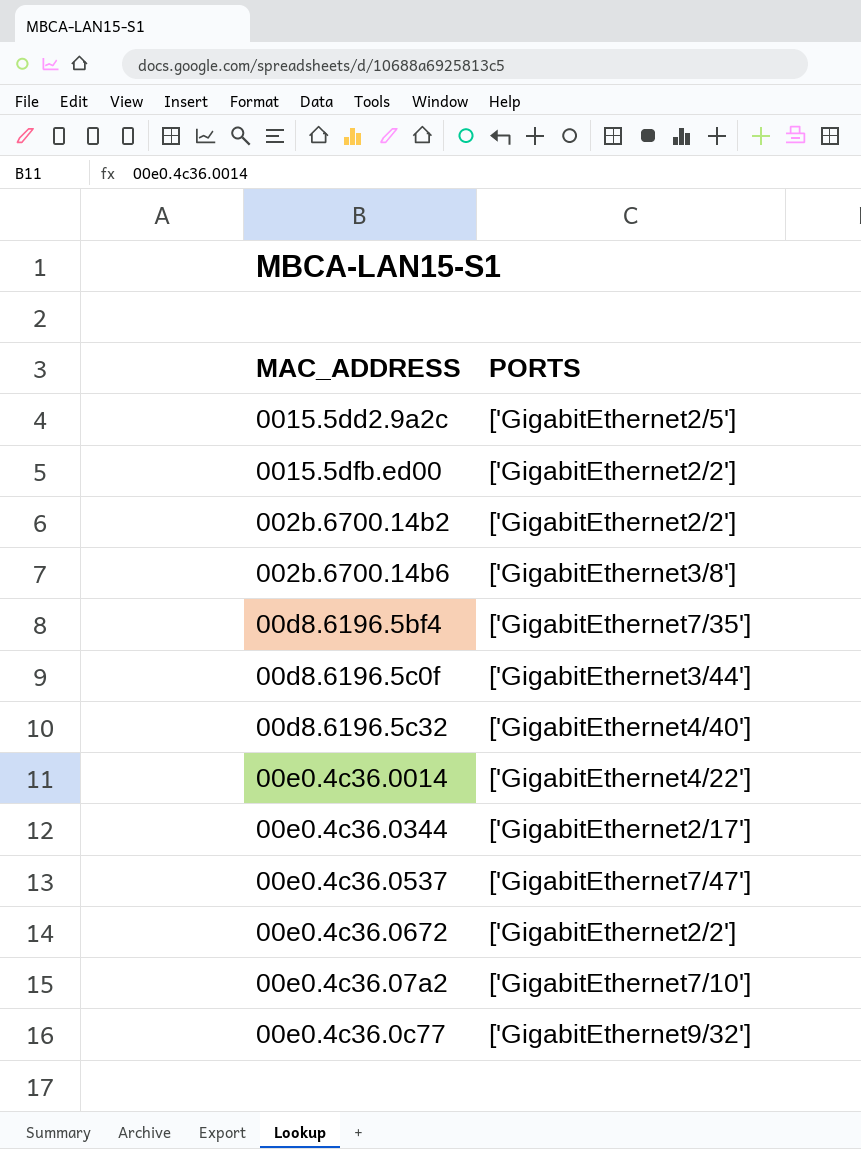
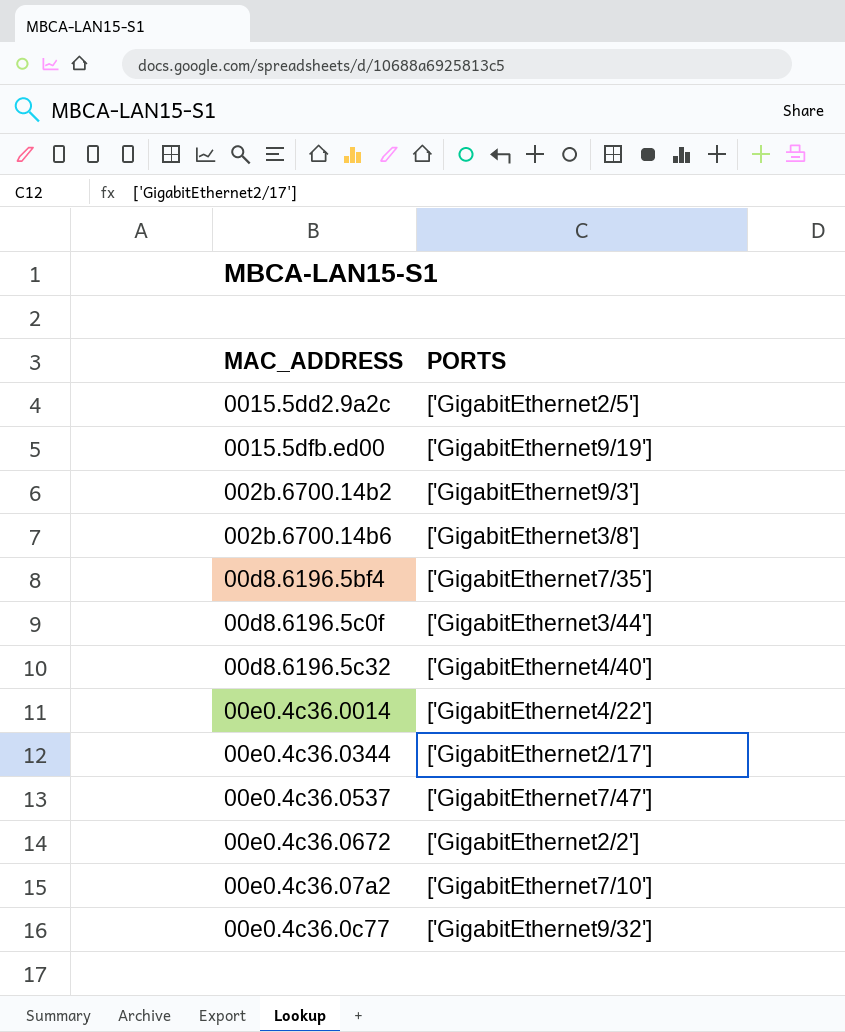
0015.5dfb.ed00 | PORTS: ['GigabitEthernet2/2'] -> ['GigabitEthernet9/19']
002b.6700.14b2 | PORTS: ['GigabitEthernet2/2'] -> ['GigabitEthernet9/3']

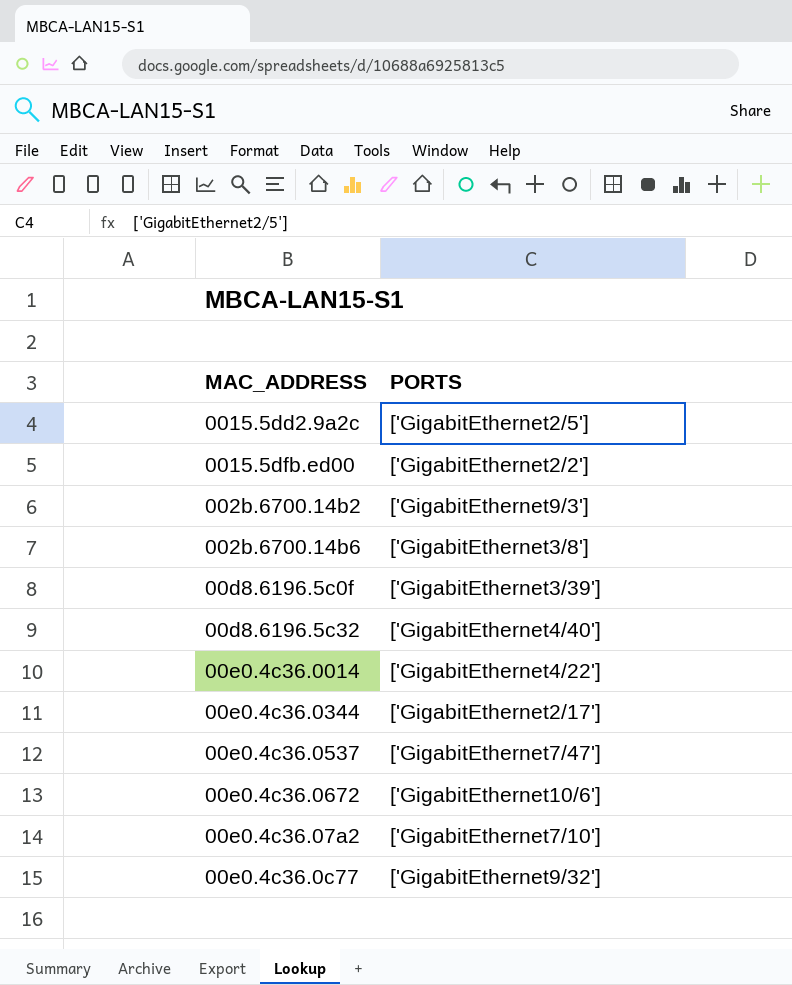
row 00d8.6196.5bf4: ['GigabitEthernet7/35'] -> none
0015.5dfb.ed00 | PORTS: ['GigabitEthernet9/19'] -> ['GigabitEthernet2/2']
00d8.6196.5c0f | PORTS: ['GigabitEthernet3/44'] -> ['GigabitEthernet3/39']
00e0.4c36.0672 | PORTS: ['GigabitEthernet2/2'] -> ['GigabitEthernet10/6']

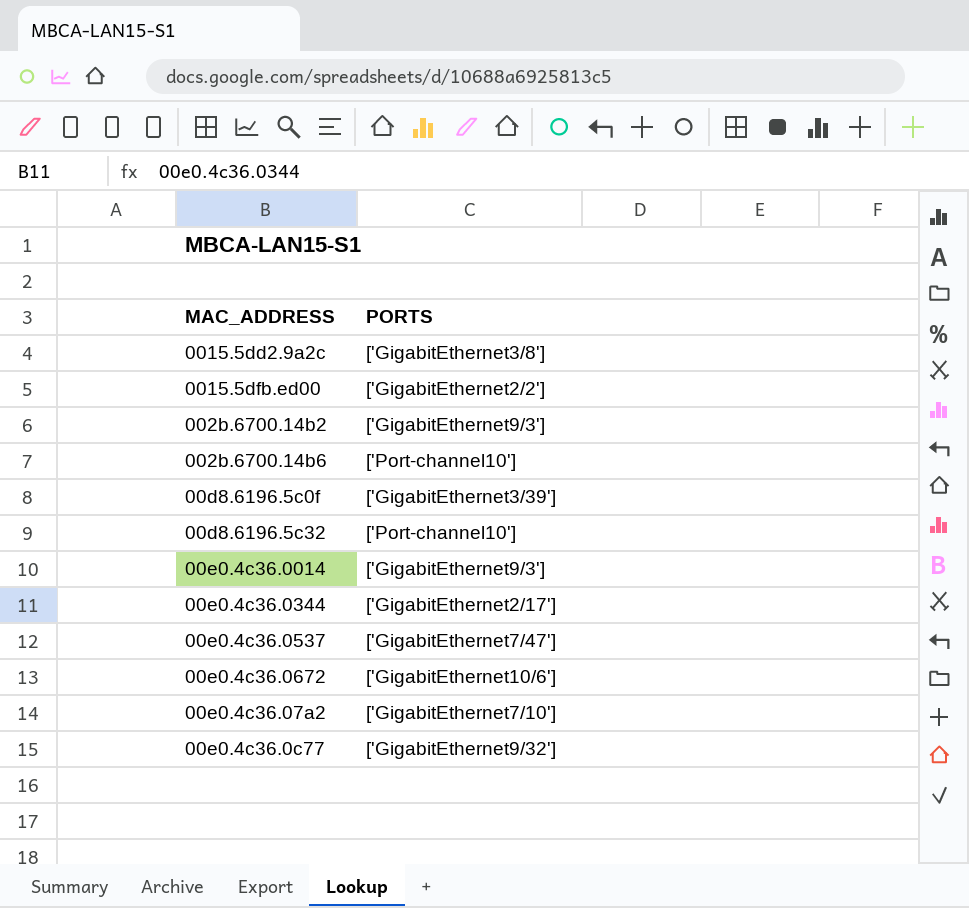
0015.5dd2.9a2c | PORTS: ['GigabitEthernet2/5'] -> ['GigabitEthernet3/8']
002b.6700.14b6 | PORTS: ['GigabitEthernet3/8'] -> ['Port-channel10']
00d8.6196.5c32 | PORTS: ['GigabitEthernet4/40'] -> ['Port-channel10']
00e0.4c36.0014 | PORTS: ['GigabitEthernet4/22'] -> ['GigabitEthernet9/3']

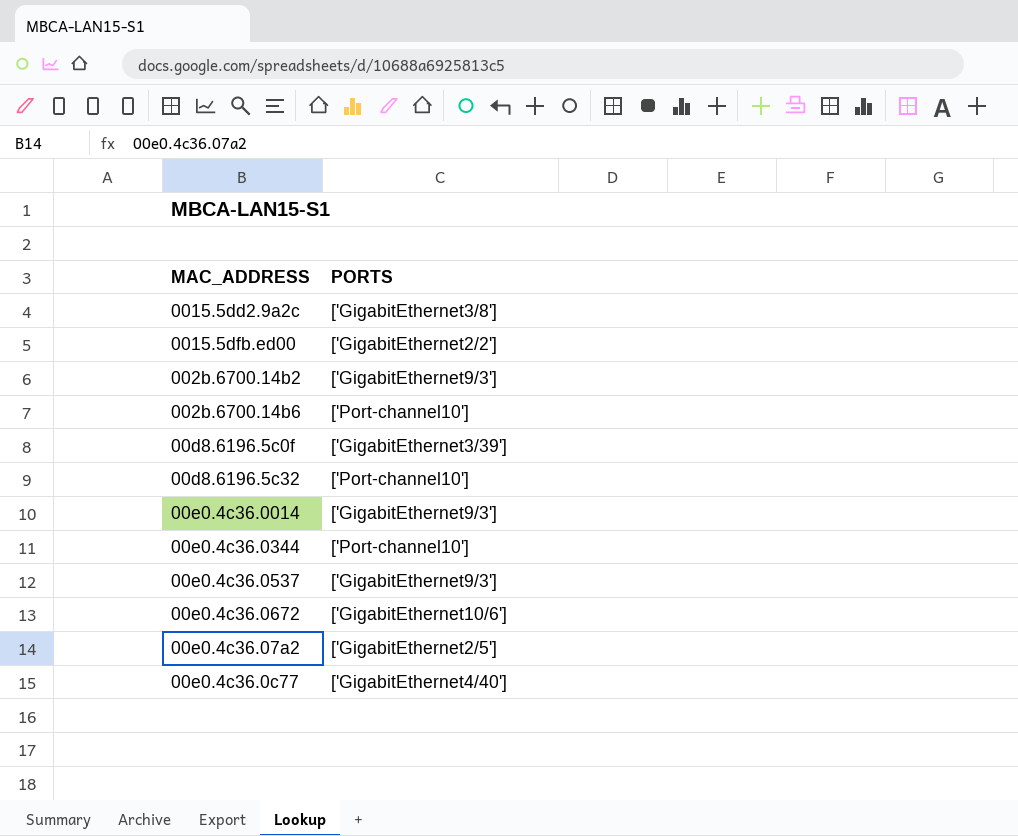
00e0.4c36.0344 | PORTS: ['GigabitEthernet2/17'] -> ['Port-channel10']
00e0.4c36.0537 | PORTS: ['GigabitEthernet7/47'] -> ['GigabitEthernet9/3']
00e0.4c36.07a2 | PORTS: ['GigabitEthernet7/10'] -> ['GigabitEthernet2/5']
00e0.4c36.0c77 | PORTS: ['GigabitEthernet9/32'] -> ['GigabitEthernet4/40']

